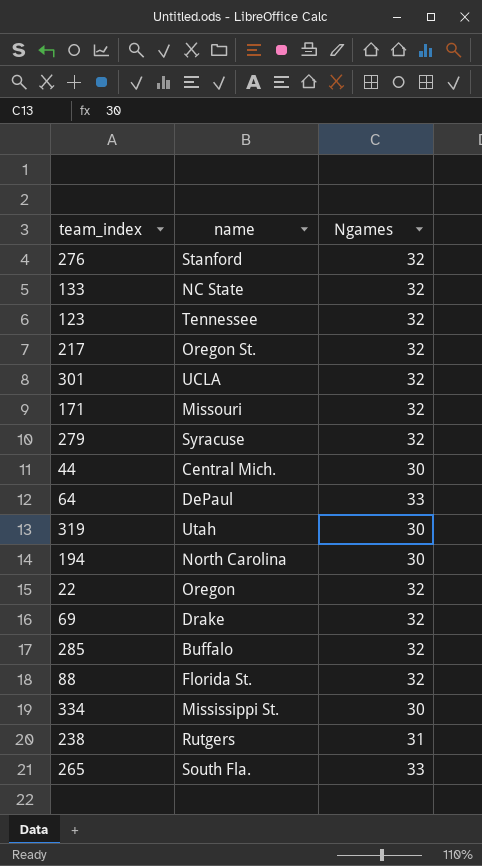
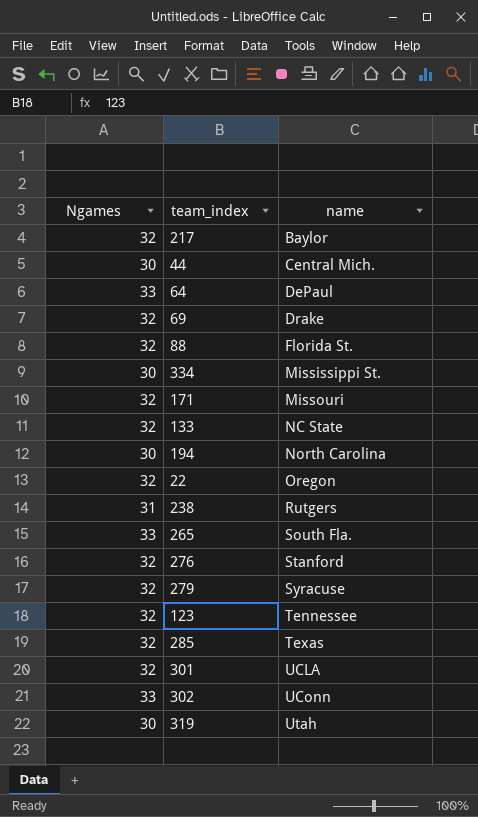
row order: none -> name ascending
column Ngames | position: 3 -> 1
217 | name: Oregon St. -> Baylor
285 | name: Buffalo -> Texas
row 302: none -> 33 | UConn

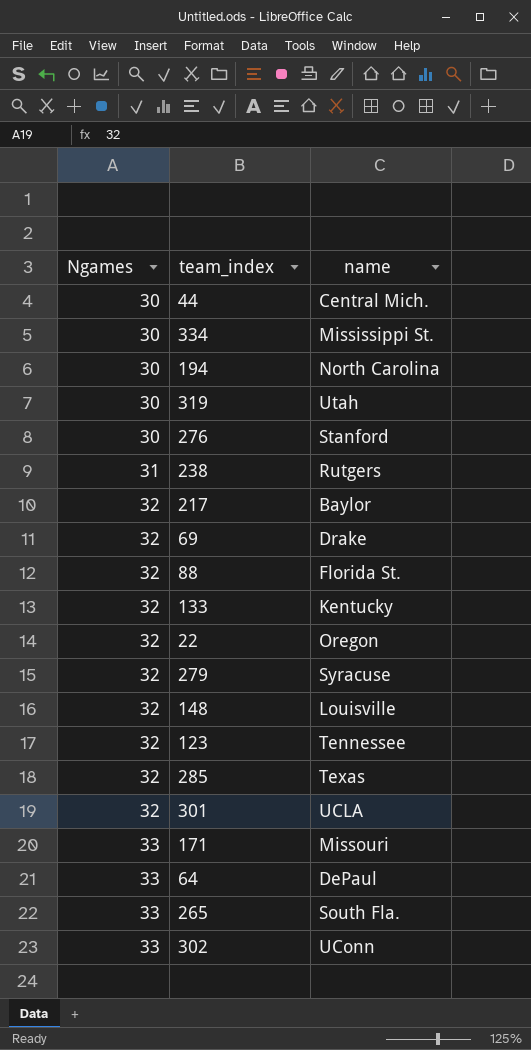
row order: name ascending -> Ngames ascending
276 | Ngames: 32 -> 30
133 | name: NC State -> Kentucky
row 148: none -> 32 | Louisville
171 | Ngames: 32 -> 33

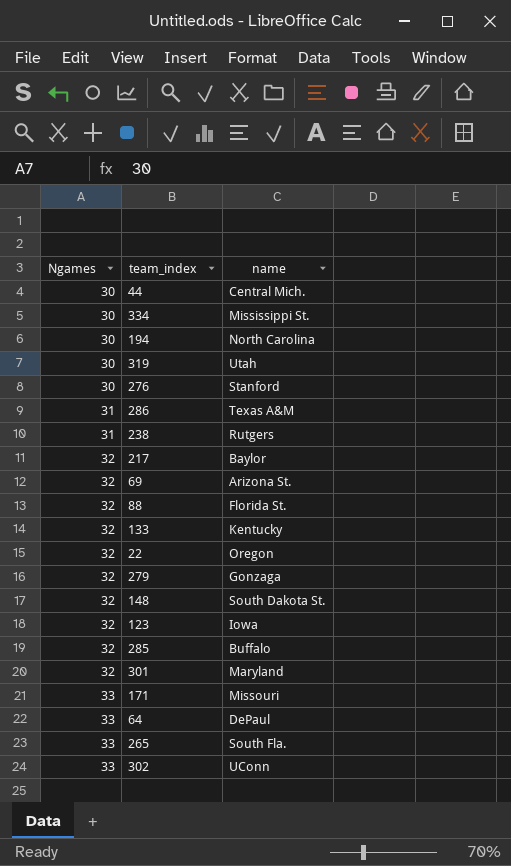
row 286: none -> 31 | Texas A&M
69 | name: Drake -> Arizona St.
279 | name: Syracuse -> Gonzaga
148 | name: Louisville -> South Dakota St.
123 | name: Tennessee -> Iowa
285 | name: Texas -> Buffalo
301 | name: UCLA -> Maryland

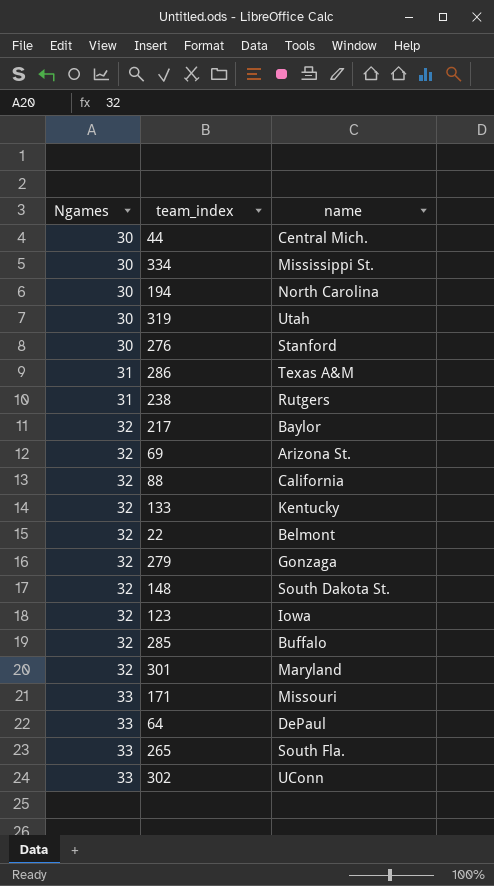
88 | name: Florida St. -> California
22 | name: Oregon -> Belmont

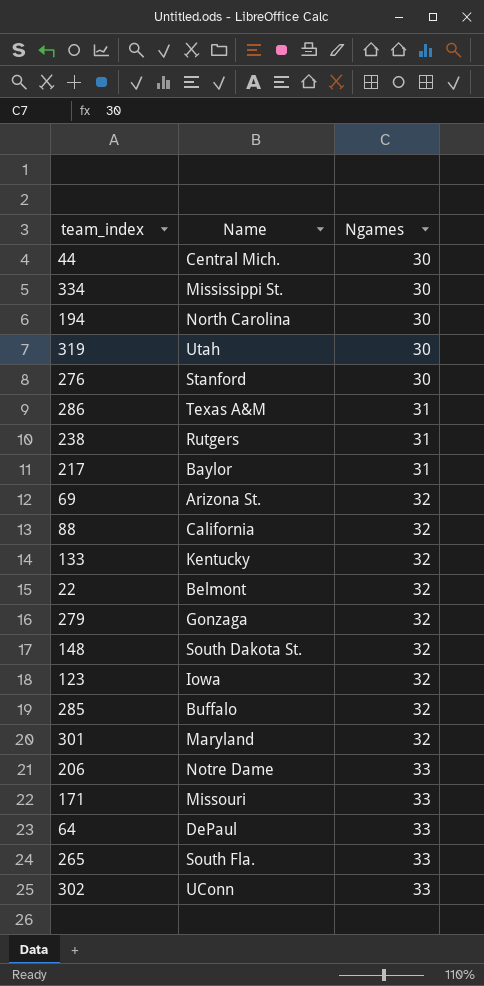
column name: name -> Name
column Ngames | position: 1 -> 3
217 | Ngames: 32 -> 31
row 206: none -> Notre Dame | 33

